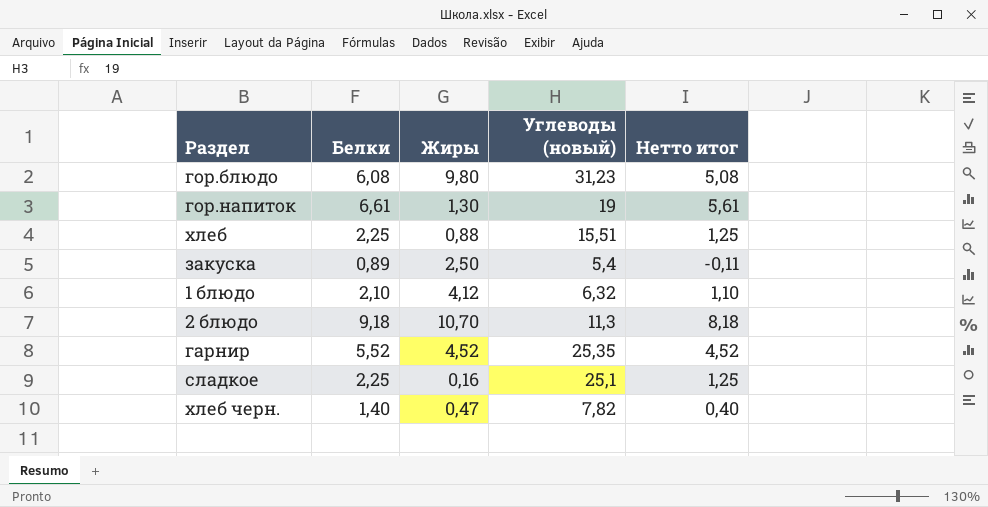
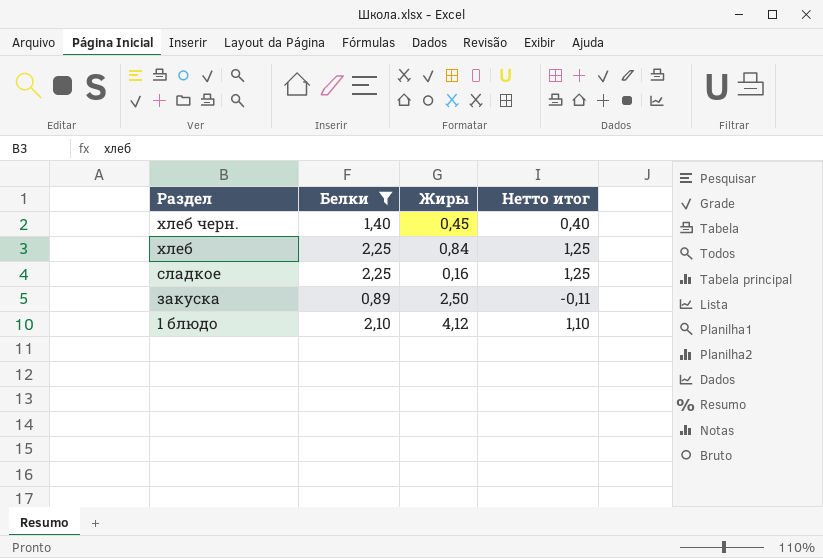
filter: none -> Белки <= 2,25
row order: none -> Раздел descending
column Углеводы (новый) | position: 4 -> none
хлеб черн. | Жиры: 0,47 -> 0,45
хлеб | Жиры: 0,88 -> 0,84

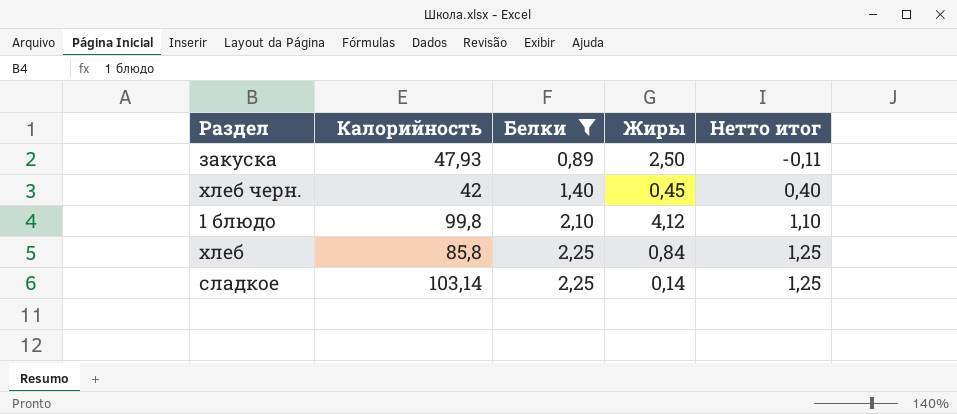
row order: Раздел descending -> Белки ascending
column Калорийность | position: none -> 2
сладкое | Жиры: 0,16 -> 0,14

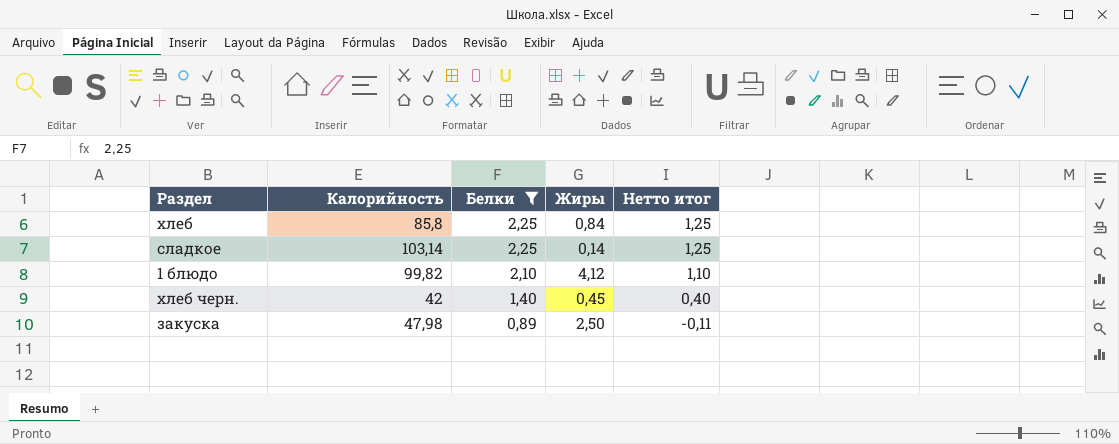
row order: Белки ascending -> Белки descending
1 блюдо | Калорийность: 99,8 -> 99,82
закуска | Калорийность: 47,93 -> 47,98

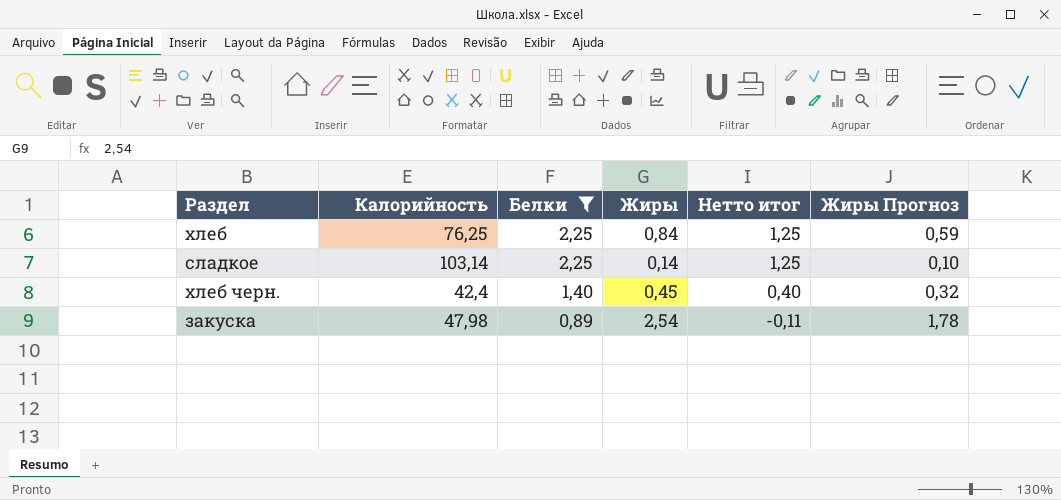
column Жиры Прогноз | formula: none -> [Жиры] * 0,7
row 1 блюдо: 99,82 | 2,10 | 4,12 | 1,10 -> none
хлеб | Калорийность: 85,8 -> 76,25
хлеб черн. | Калорийность: 42 -> 42,4
закуска | Жиры: 2,50 -> 2,54

